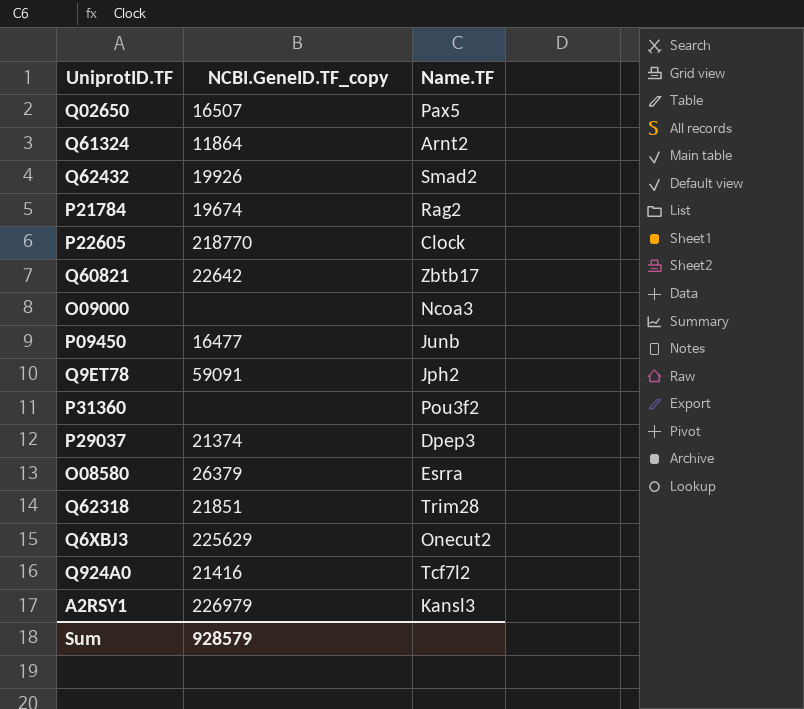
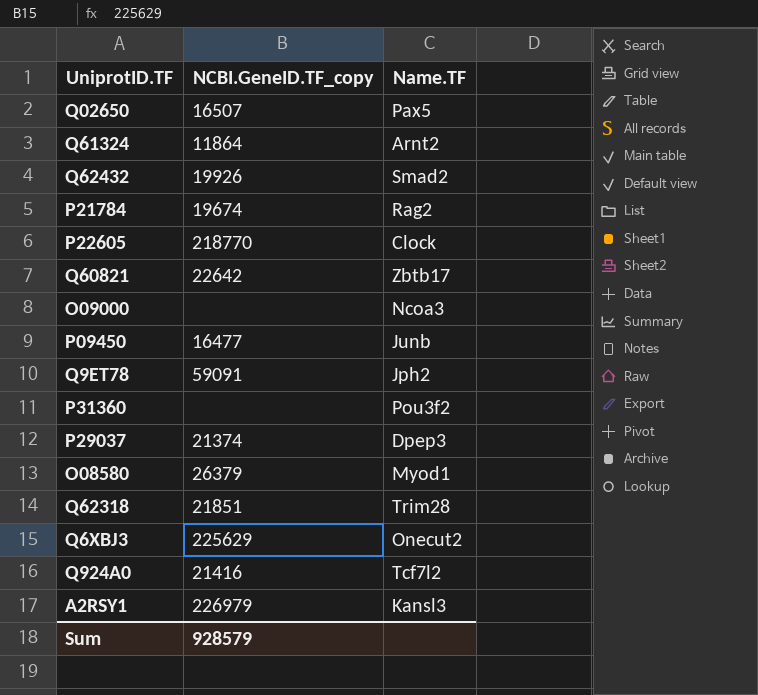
O08580 | Name.TF: Esrra -> Myod1

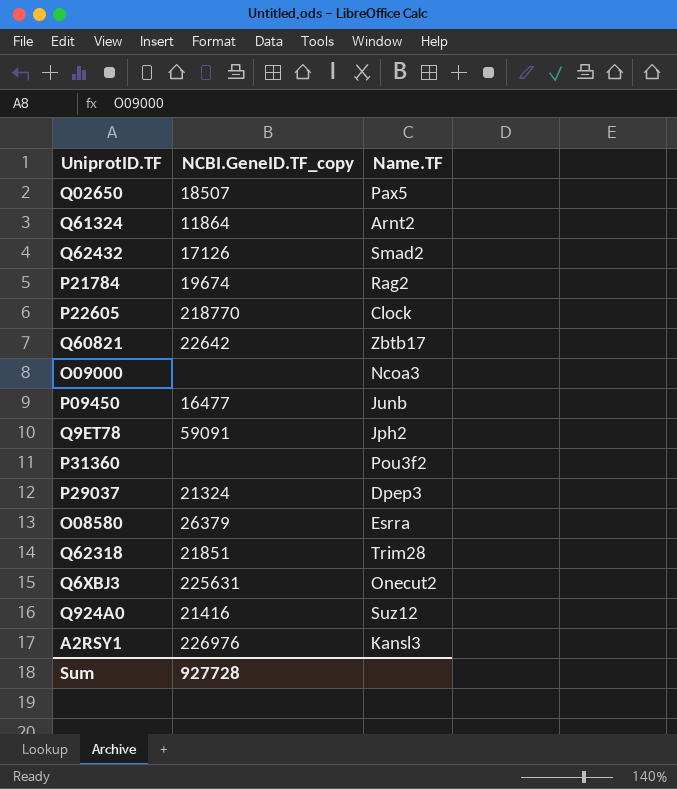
Q02650 | NCBI.GeneID.TF_copy: 16507 -> 18507
Q62432 | NCBI.GeneID.TF_copy: 19926 -> 17126
P29037 | NCBI.GeneID.TF_copy: 21374 -> 21324
O08580 | Name.TF: Myod1 -> Esrra
Q6XBJ3 | NCBI.GeneID.TF_copy: 225629 -> 225631
Q924A0 | Name.TF: Tcf7l2 -> Suz12
A2RSY1 | NCBI.GeneID.TF_copy: 226979 -> 226976
Sum | NCBI.GeneID.TF_copy: 928579 -> 927728

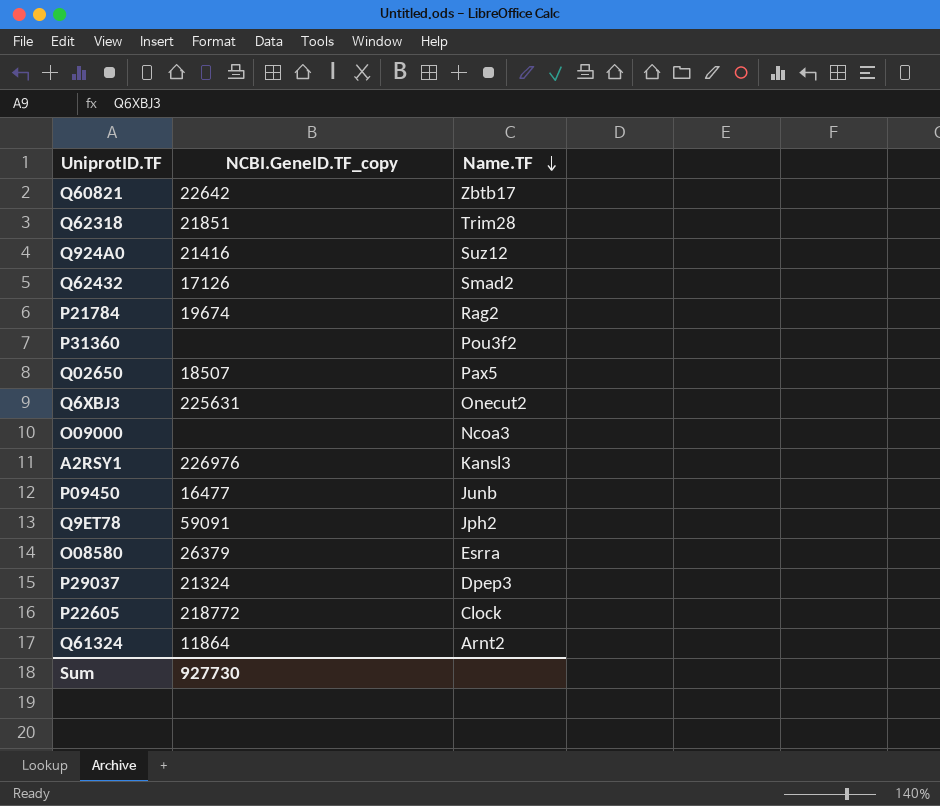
row order: none -> Name.TF descending
P22605 | NCBI.GeneID.TF_copy: 218770 -> 218772
Sum | NCBI.GeneID.TF_copy: 927728 -> 927730

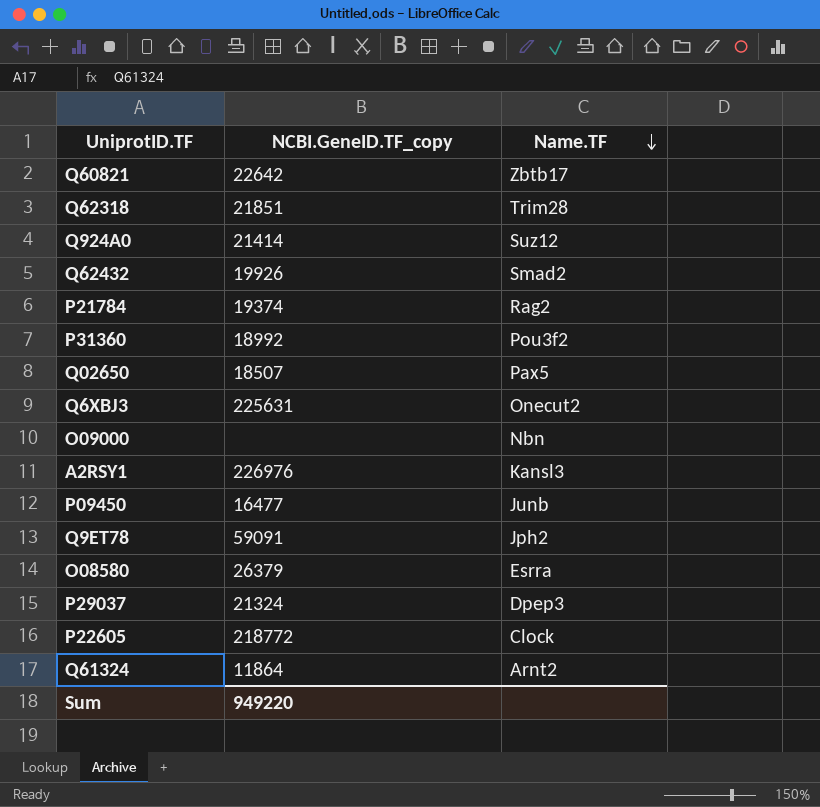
Q924A0 | NCBI.GeneID.TF_copy: 21416 -> 21414
Q62432 | NCBI.GeneID.TF_copy: 17126 -> 19926
P21784 | NCBI.GeneID.TF_copy: 19674 -> 19374
P31360 | NCBI.GeneID.TF_copy: none -> 18992
O09000 | Name.TF: Ncoa3 -> Nbn
Sum | NCBI.GeneID.TF_copy: 927730 -> 949220

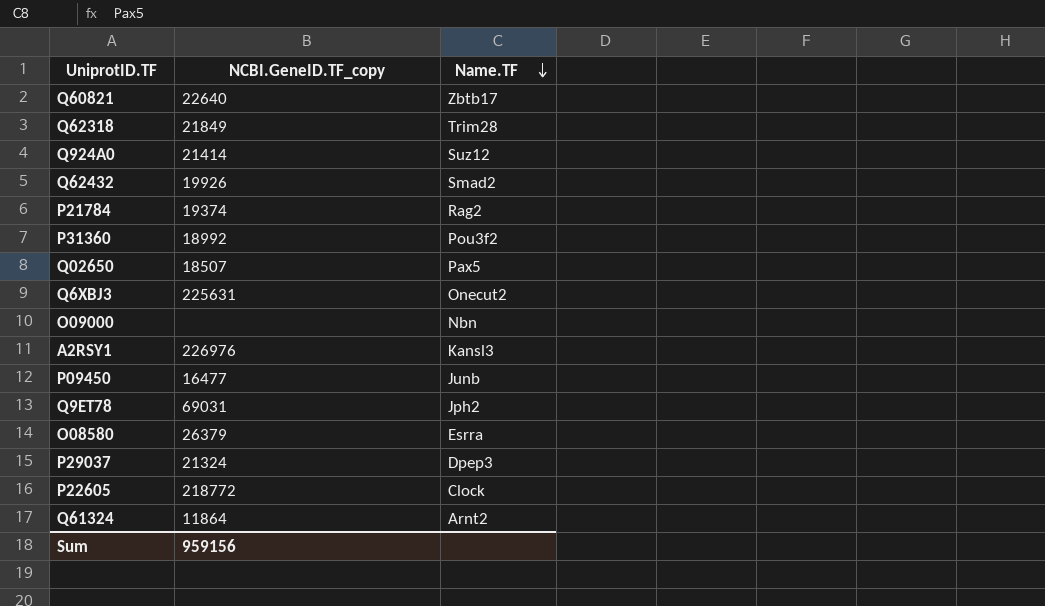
Q60821 | NCBI.GeneID.TF_copy: 22642 -> 22640
Q62318 | NCBI.GeneID.TF_copy: 21851 -> 21849
Q9ET78 | NCBI.GeneID.TF_copy: 59091 -> 69031
Sum | NCBI.GeneID.TF_copy: 949220 -> 959156

